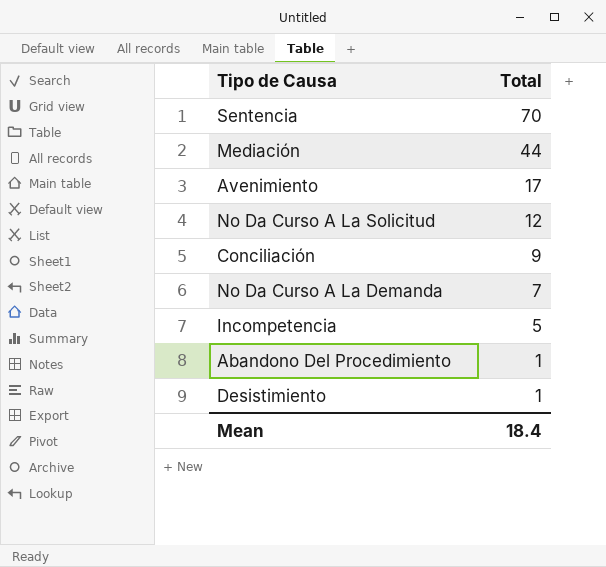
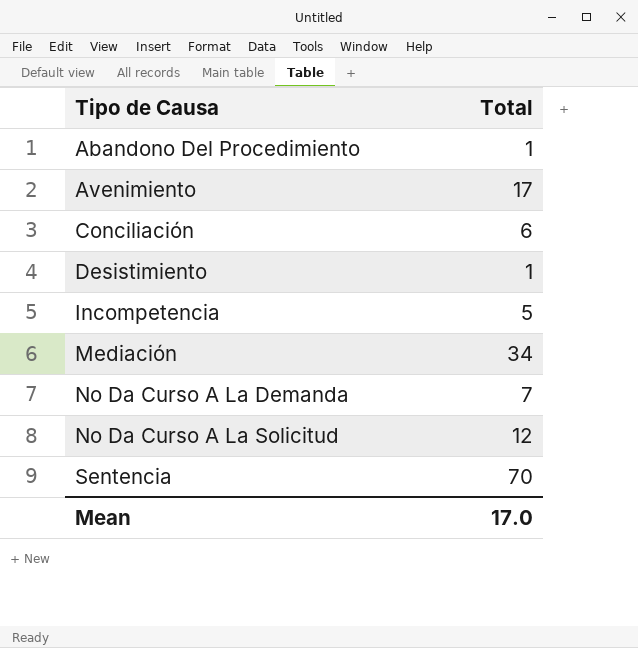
row order: Total descending -> Tipo de Causa ascending
Conciliación | Total: 9 -> 6
Mediación | Total: 44 -> 34
Mean | Total: 18.4 -> 17.0

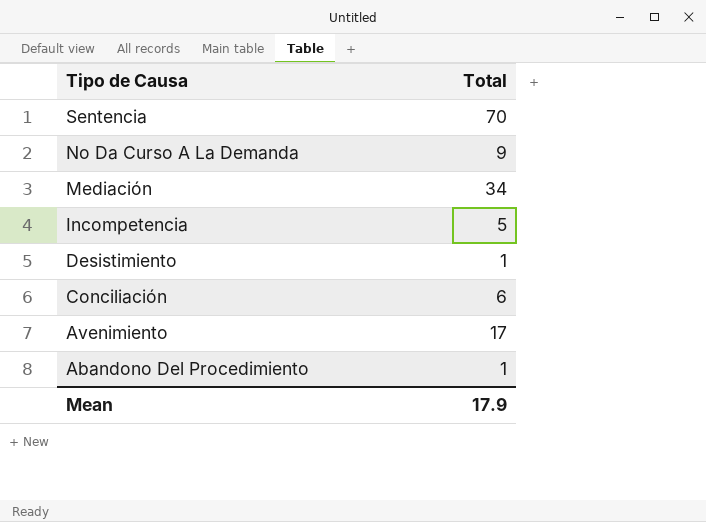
row order: Tipo de Causa ascending -> Tipo de Causa descending
row No Da Curso A La Solicitud: 12 -> none
No Da Curso A La Demanda | Total: 7 -> 9
Mean | Total: 17.0 -> 17.9

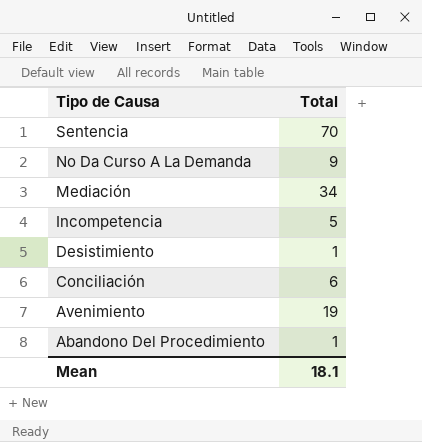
Avenimiento | Total: 17 -> 19
Mean | Total: 17.9 -> 18.1

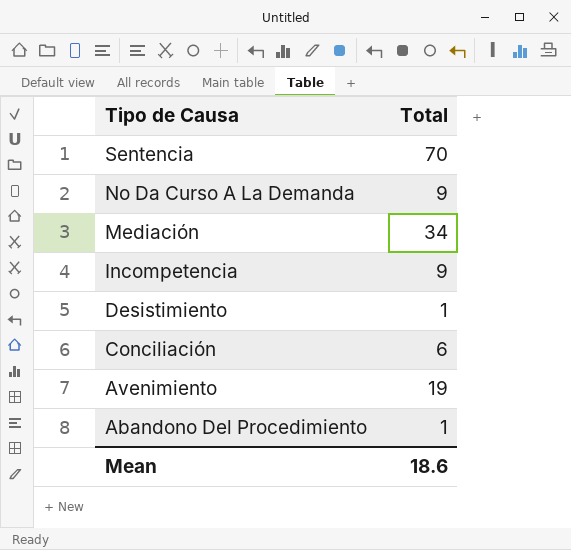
Incompetencia | Total: 5 -> 9
Mean | Total: 18.1 -> 18.6

